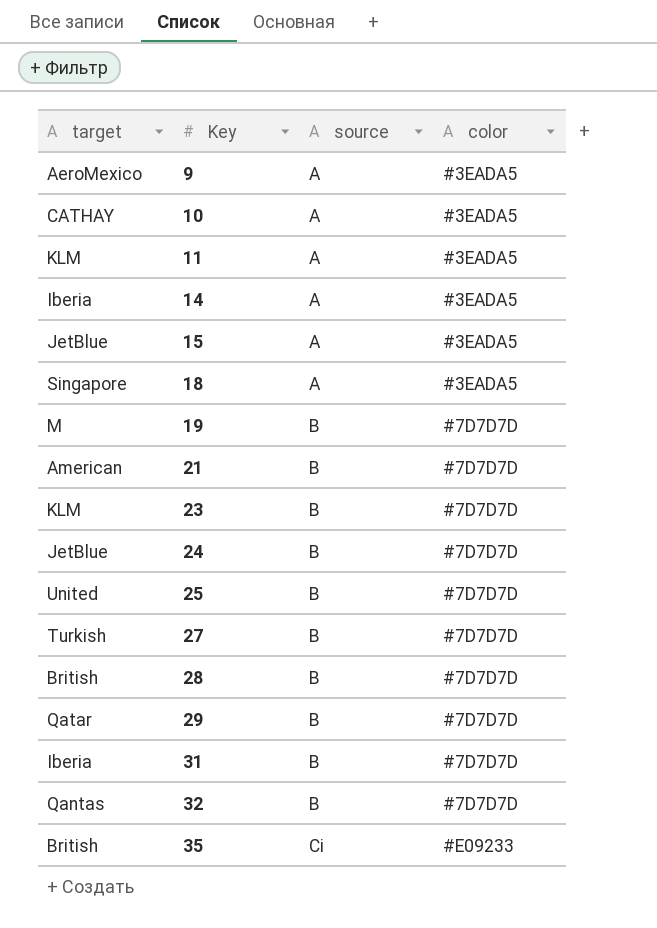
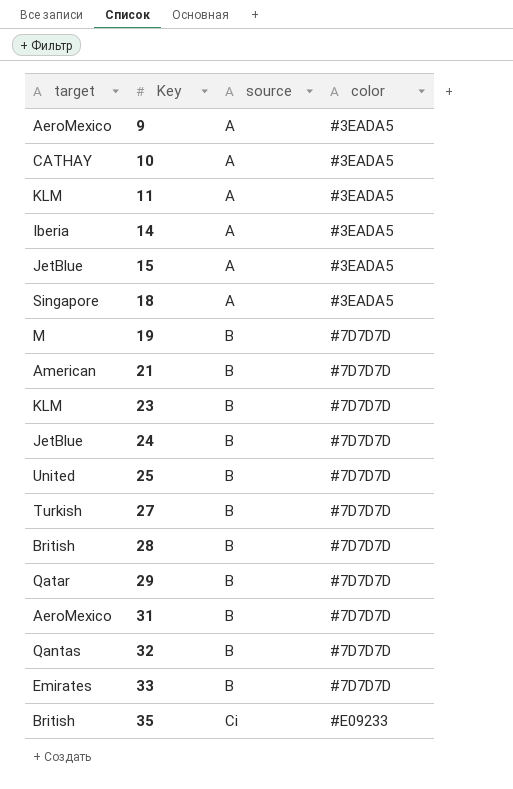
31 | target: Iberia -> AeroMexico
row 33: none -> Emirates | B | #7D7D7D

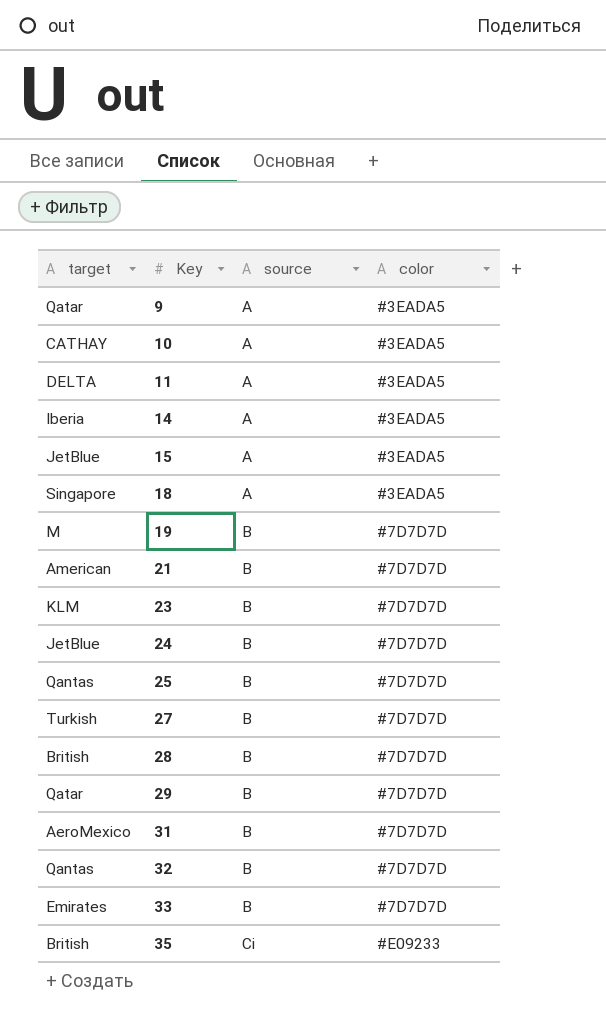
9 | target: AeroMexico -> Qatar
11 | target: KLM -> DELTA
25 | target: United -> Qantas

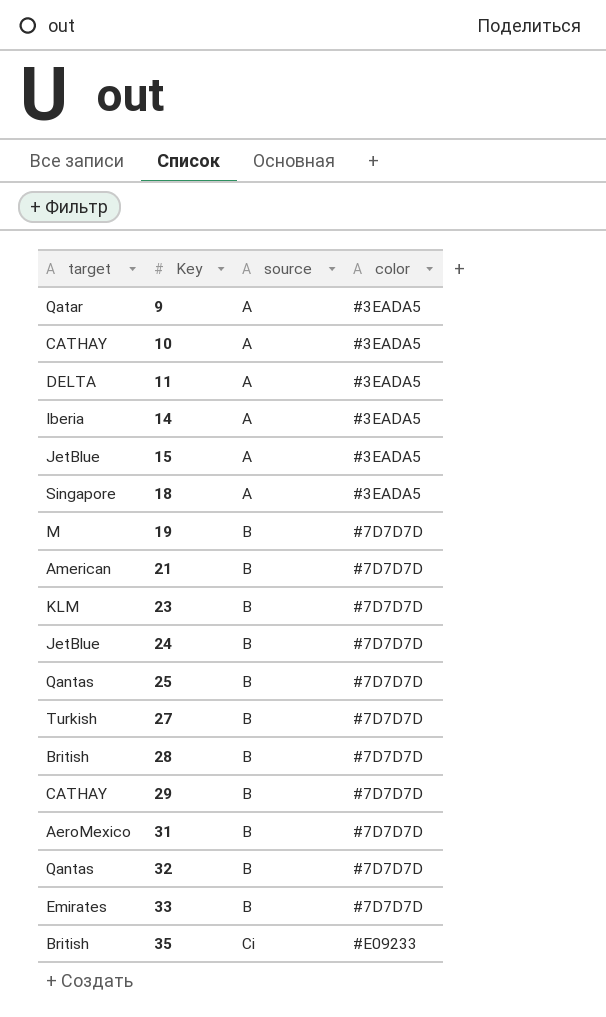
29 | target: Qatar -> CATHAY

